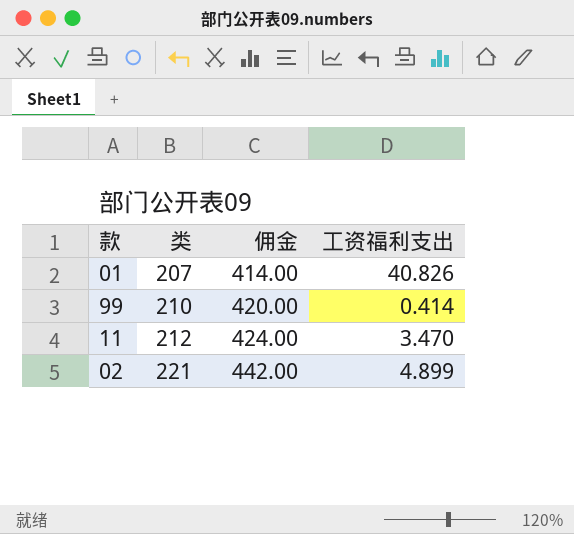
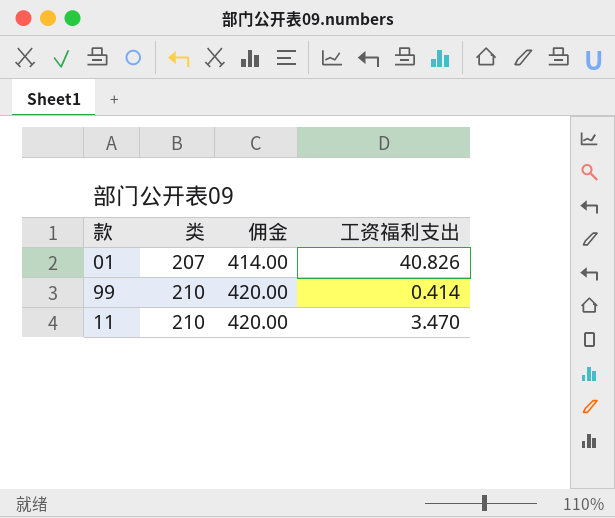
row 02: 221 | 442.00 | 4.899 -> none
11 | 类: 212 -> 210
11 | 佣金: 424.00 -> 420.00

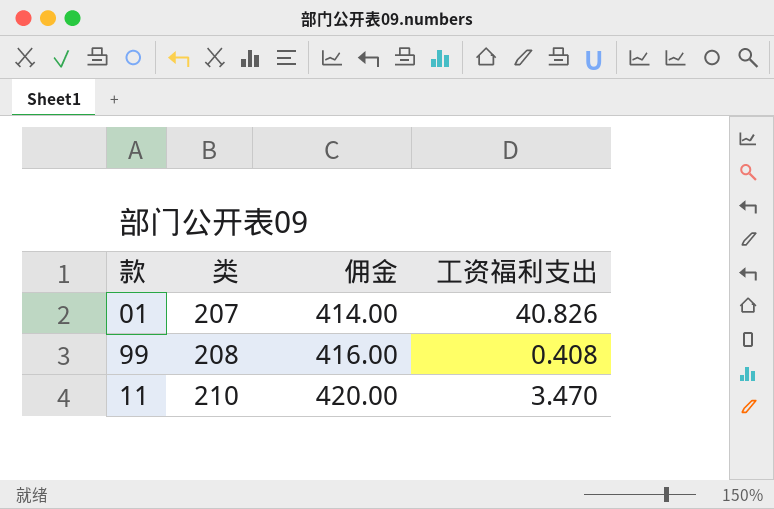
99 | 类: 210 -> 208
99 | 佣金: 420.00 -> 416.00
99 | 工资福利支出: 0.414 -> 0.408

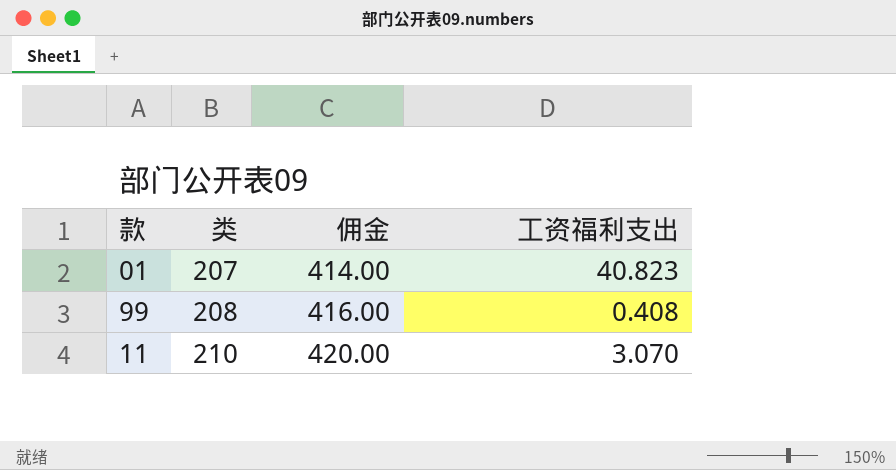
01 | 工资福利支出: 40.826 -> 40.823
11 | 工资福利支出: 3.470 -> 3.070

